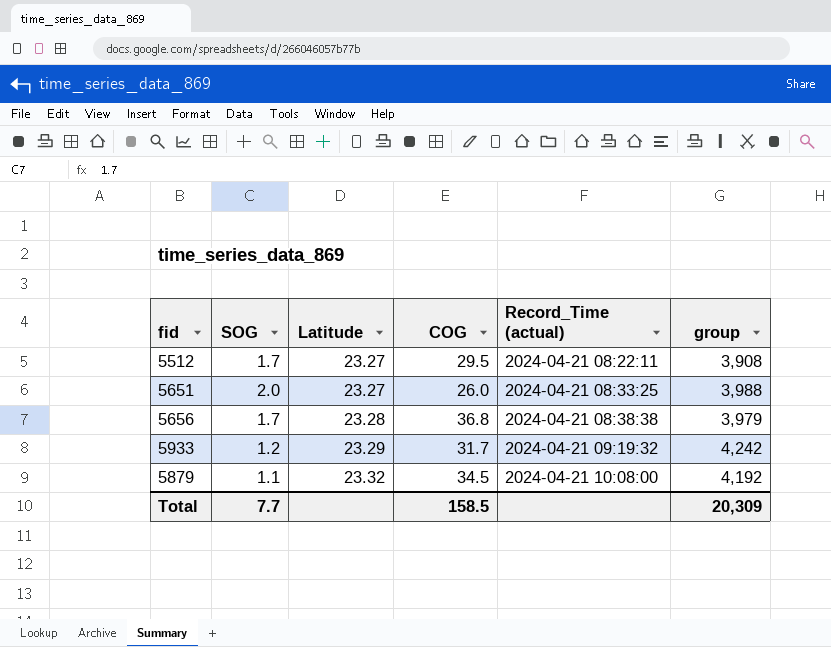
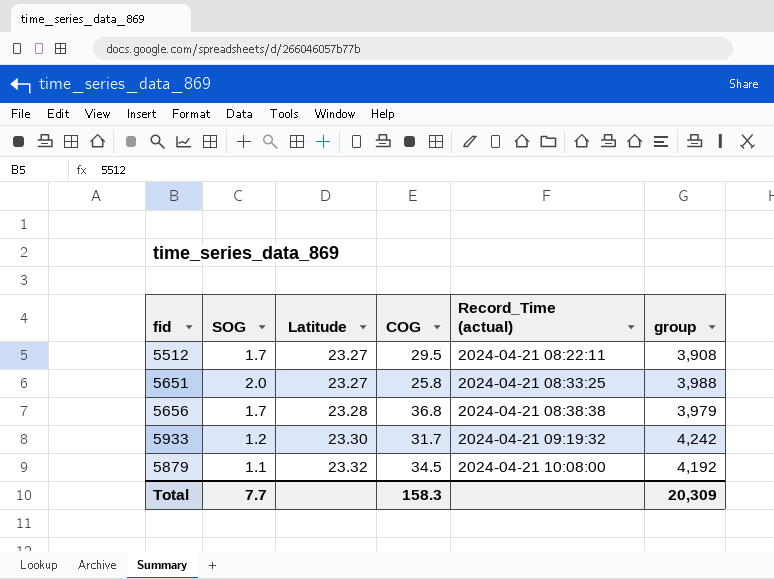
5651 | COG: 26.0 -> 25.8
5933 | Latitude: 23.29 -> 23.30
Total | COG: 158.5 -> 158.3

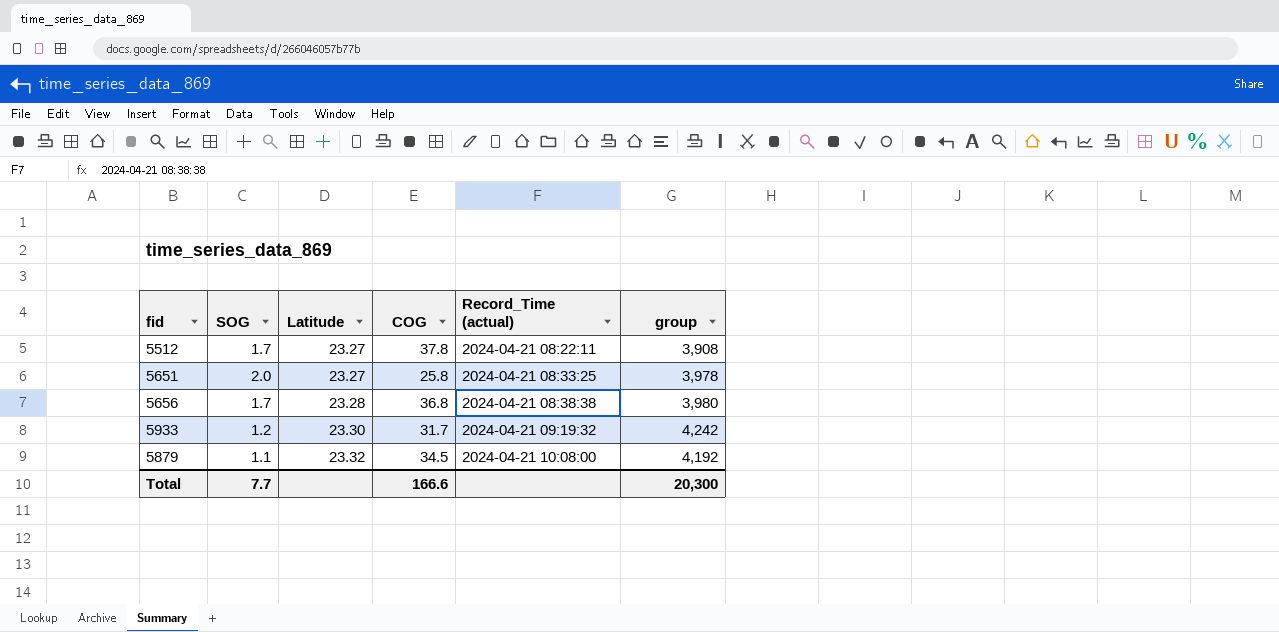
5512 | COG: 29.5 -> 37.8
5651 | group: 3,988 -> 3,978
5656 | group: 3,979 -> 3,980
Total | COG: 158.3 -> 166.6
Total | group: 20,309 -> 20,300

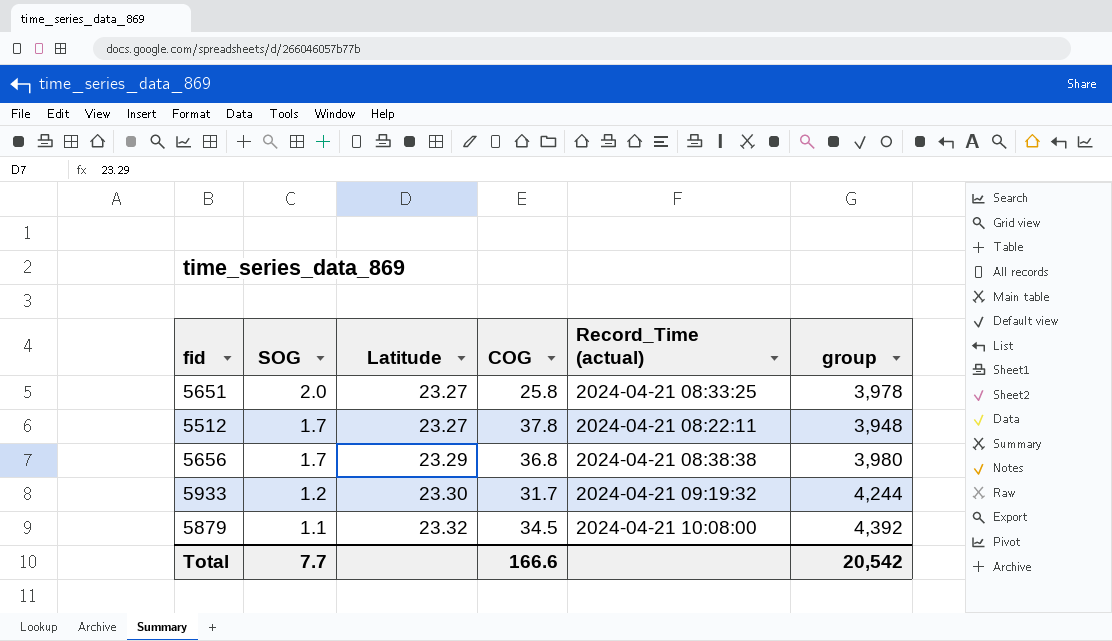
row order: Latitude ascending -> SOG descending
5512 | group: 3,908 -> 3,948
5656 | Latitude: 23.28 -> 23.29
5933 | group: 4,242 -> 4,244
5879 | group: 4,192 -> 4,392
Total | group: 20,300 -> 20,542

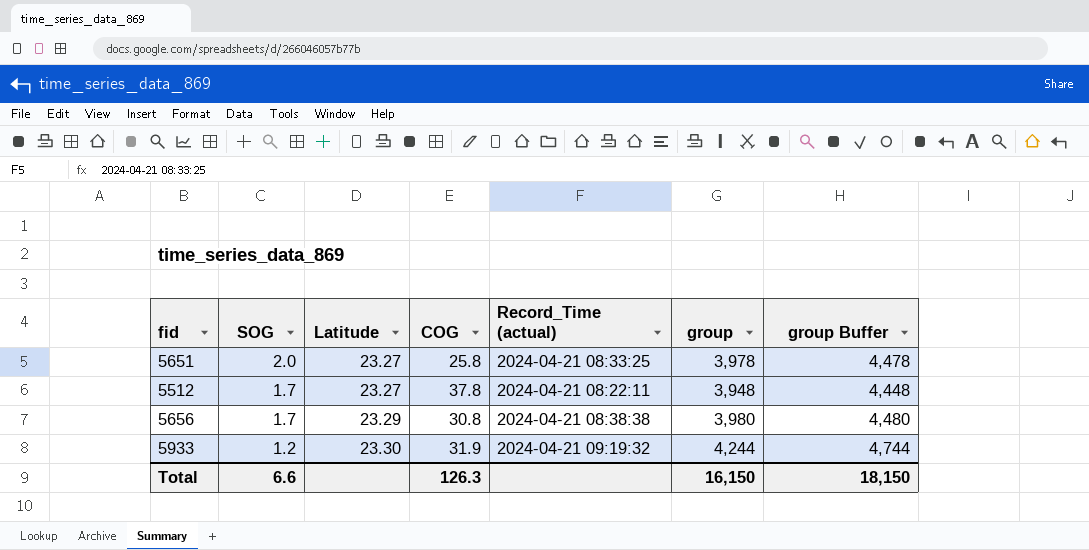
column group Buffer | formula: none -> [group] + 500
row 5879: 1.1 | 23.32 | 34.5 | 2024-04-21 10:08:00 | 4,392 -> none
5656 | COG: 36.8 -> 30.8
5933 | COG: 31.7 -> 31.9
Total | SOG: 7.7 -> 6.6
Total | COG: 166.6 -> 126.3
Total | group: 20,542 -> 16,150

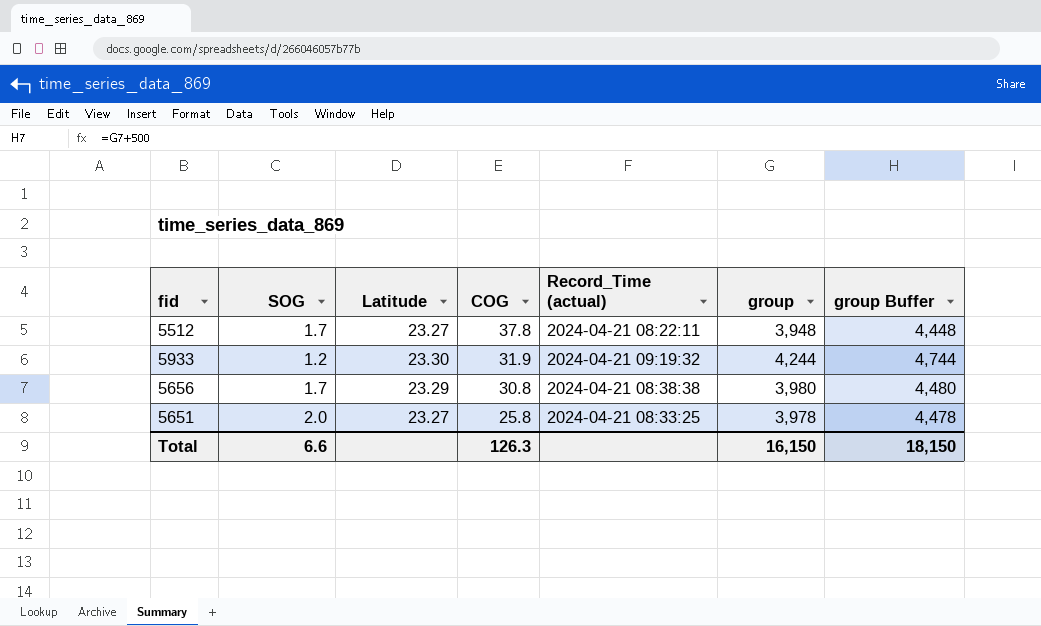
row order: SOG descending -> COG descending

